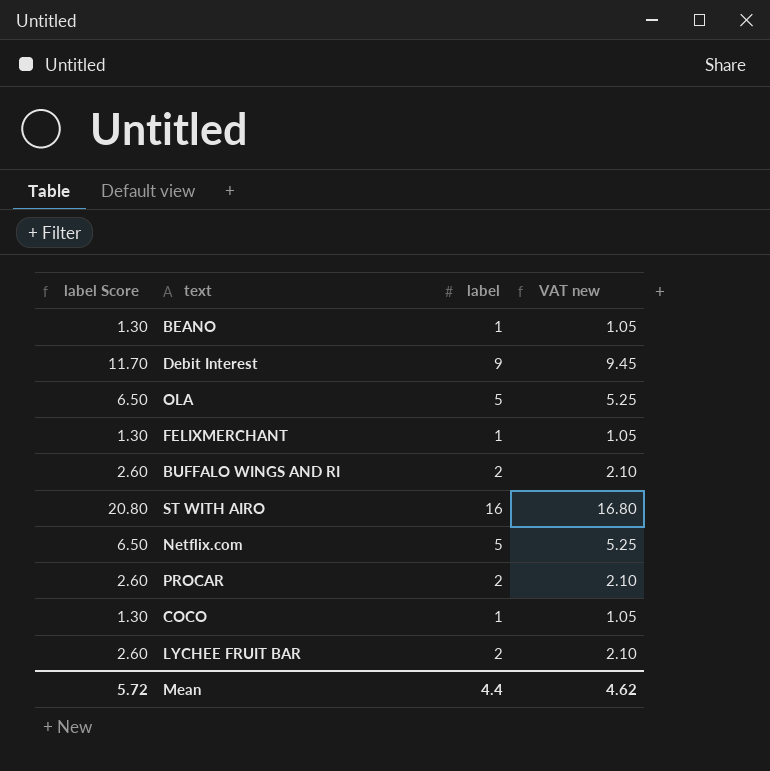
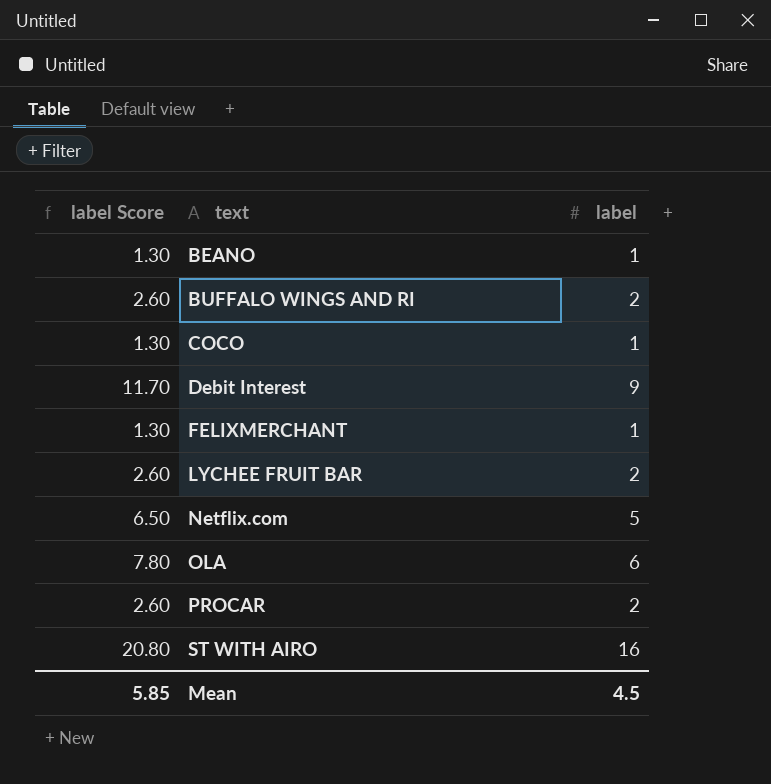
row order: none -> text ascending
column VAT new | formula: [label] * 1.05 -> none
OLA | label Score: 6.50 -> 7.80
OLA | label: 5 -> 6
Mean | label Score: 5.72 -> 5.85
Mean | label: 4.4 -> 4.5

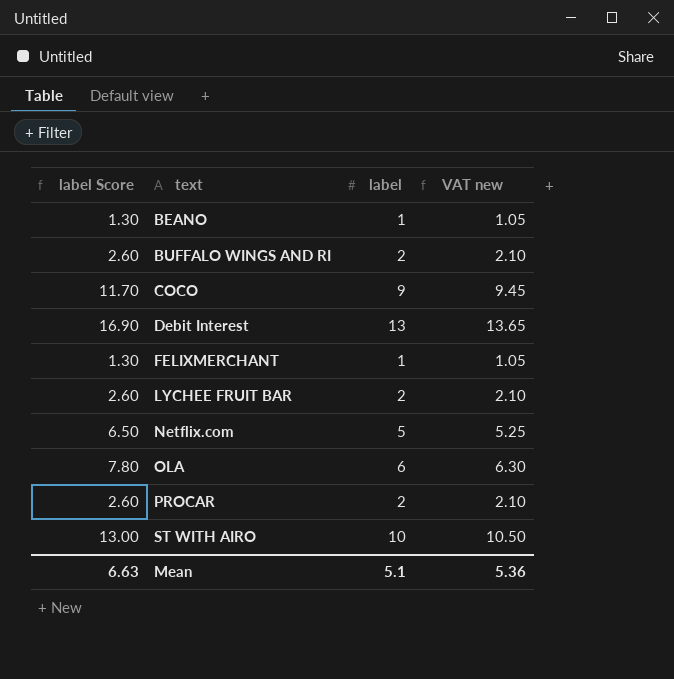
column VAT new | formula: none -> [label] * 1.05
COCO | label Score: 1.30 -> 11.70
COCO | label: 1 -> 9
Debit Interest | label Score: 11.70 -> 16.90
Debit Interest | label: 9 -> 13
ST WITH AIRO | label Score: 20.80 -> 13.00
ST WITH AIRO | label: 16 -> 10
Mean | label Score: 5.85 -> 6.63
Mean | label: 4.5 -> 5.1

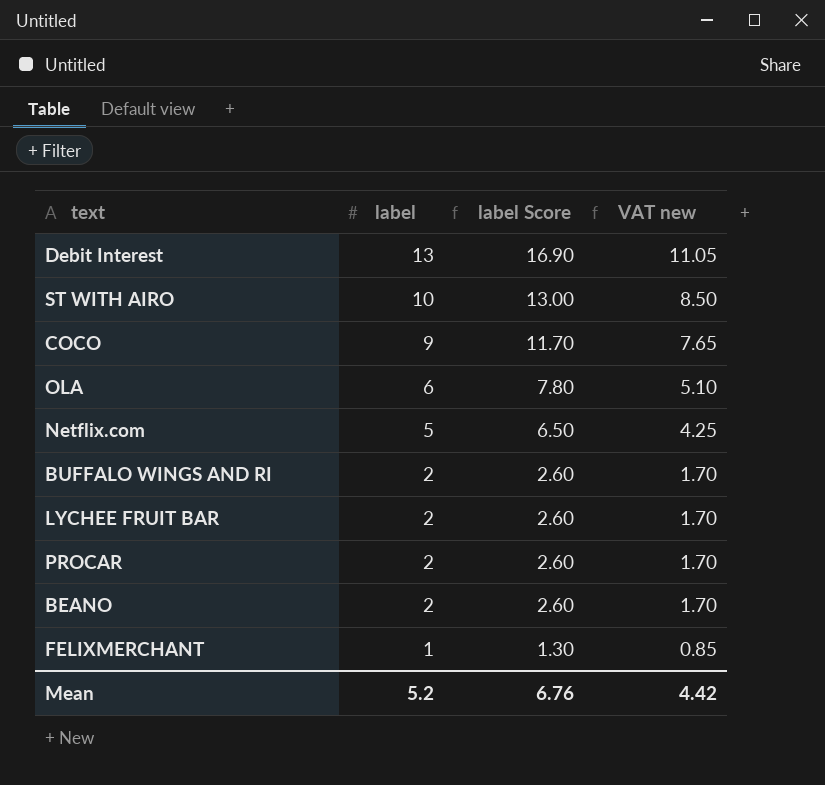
row order: text ascending -> label descending
column label Score | position: 1 -> 3
column VAT new | formula: [label] * 1.05 -> [label] * 0.85
BEANO | label: 1 -> 2
BEANO | label Score: 1.30 -> 2.60
Mean | label: 5.1 -> 5.2
Mean | label Score: 6.63 -> 6.76
Mean | VAT new: 5.36 -> 4.42

